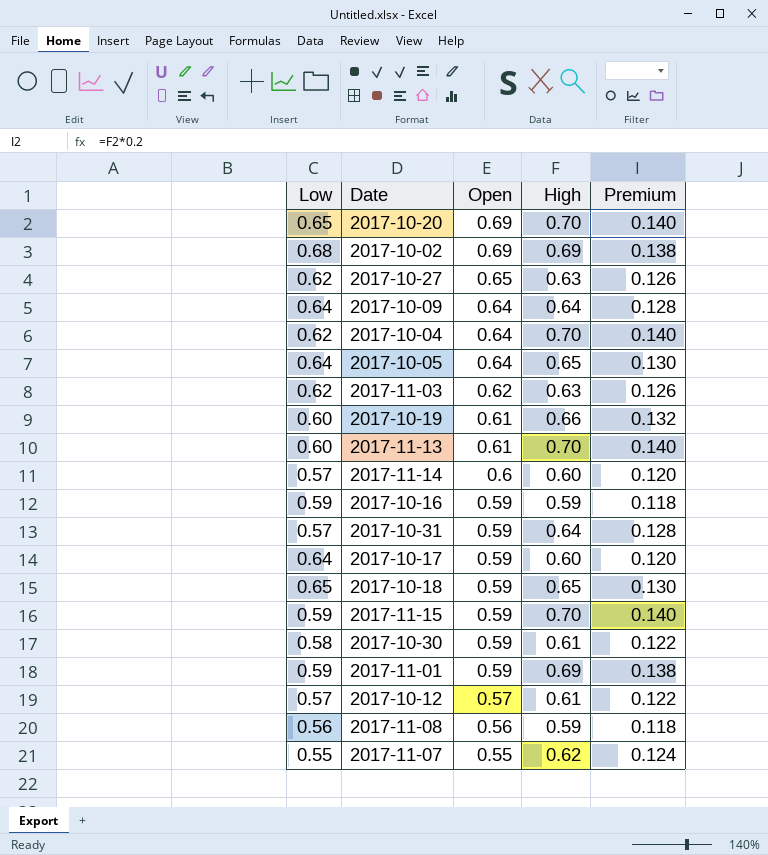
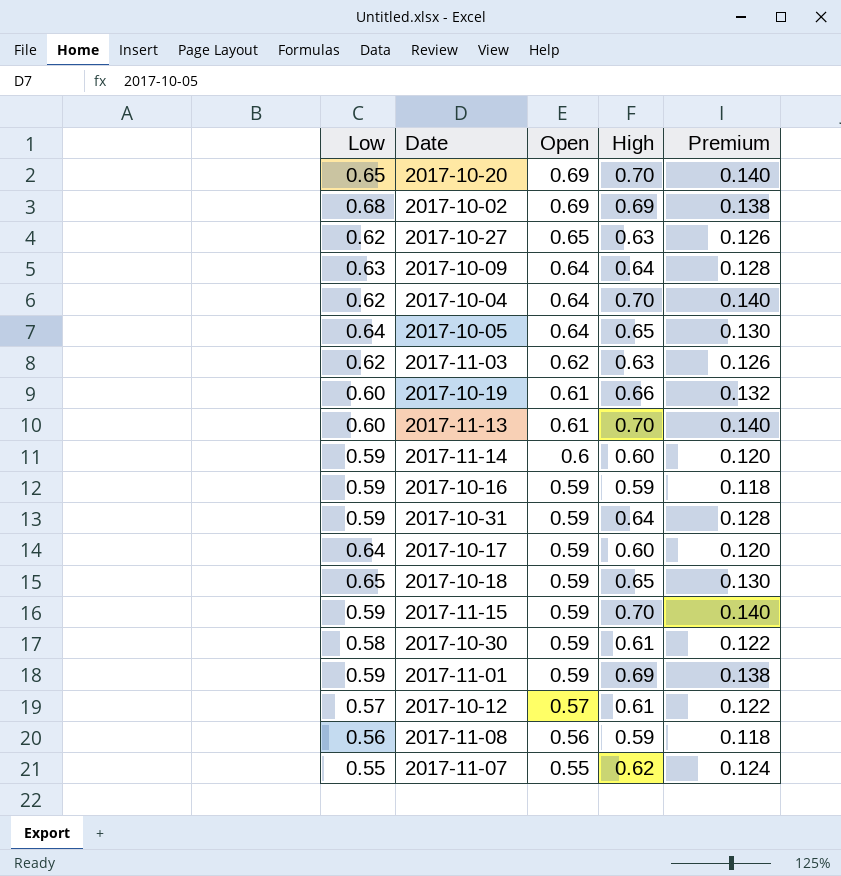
2017-10-09 | Low: 0.64 -> 0.63
2017-11-14 | Low: 0.57 -> 0.59
2017-10-31 | Low: 0.57 -> 0.59

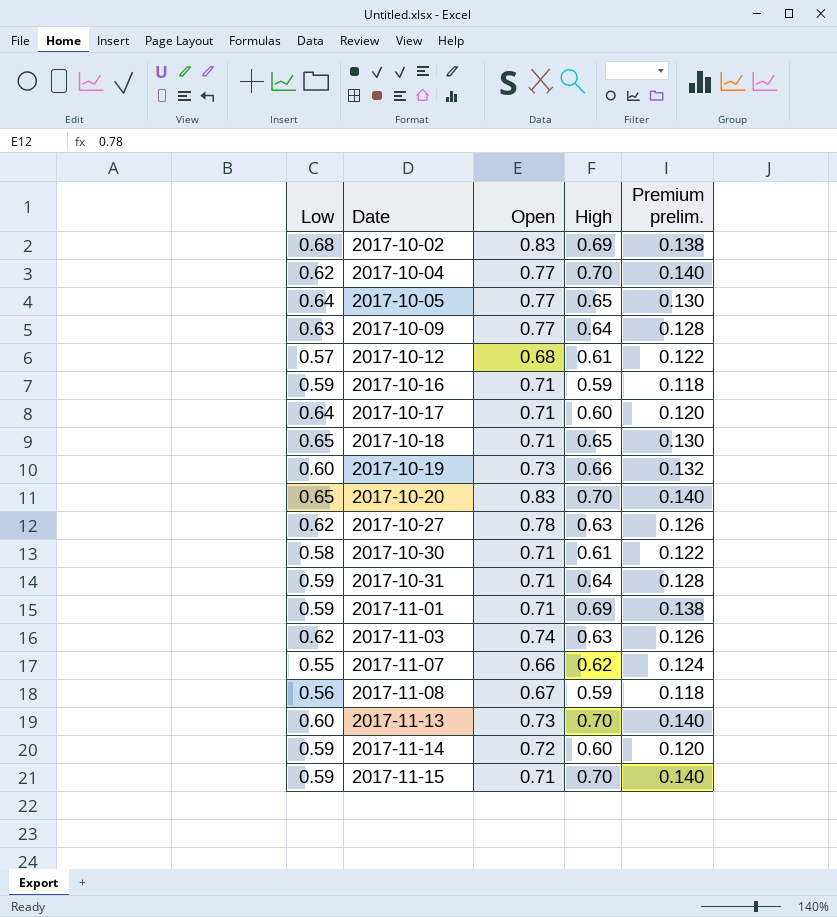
row order: Open descending -> Date ascending
column name: Premium -> Premium prelim.
2017-10-02 | Open: 0.69 -> 0.83
2017-10-04 | Open: 0.64 -> 0.77
2017-10-05 | Open: 0.64 -> 0.77
2017-10-09 | Open: 0.64 -> 0.77
2017-10-12 | Open: 0.57 -> 0.68
2017-10-16 | Open: 0.59 -> 0.71
2017-10-17 | Open: 0.59 -> 0.71
2017-10-18 | Open: 0.59 -> 0.71
2017-10-19 | Open: 0.61 -> 0.73
2017-10-20 | Open: 0.69 -> 0.83
2017-10-27 | Open: 0.65 -> 0.78
2017-10-30 | Open: 0.59 -> 0.71
2017-10-31 | Open: 0.59 -> 0.71
2017-11-01 | Open: 0.59 -> 0.71
2017-11-03 | Open: 0.62 -> 0.74
2017-11-07 | Open: 0.55 -> 0.66
2017-11-08 | Open: 0.56 -> 0.67
2017-11-13 | Open: 0.61 -> 0.73
2017-11-14 | Open: 0.6 -> 0.72
2017-11-15 | Open: 0.59 -> 0.71

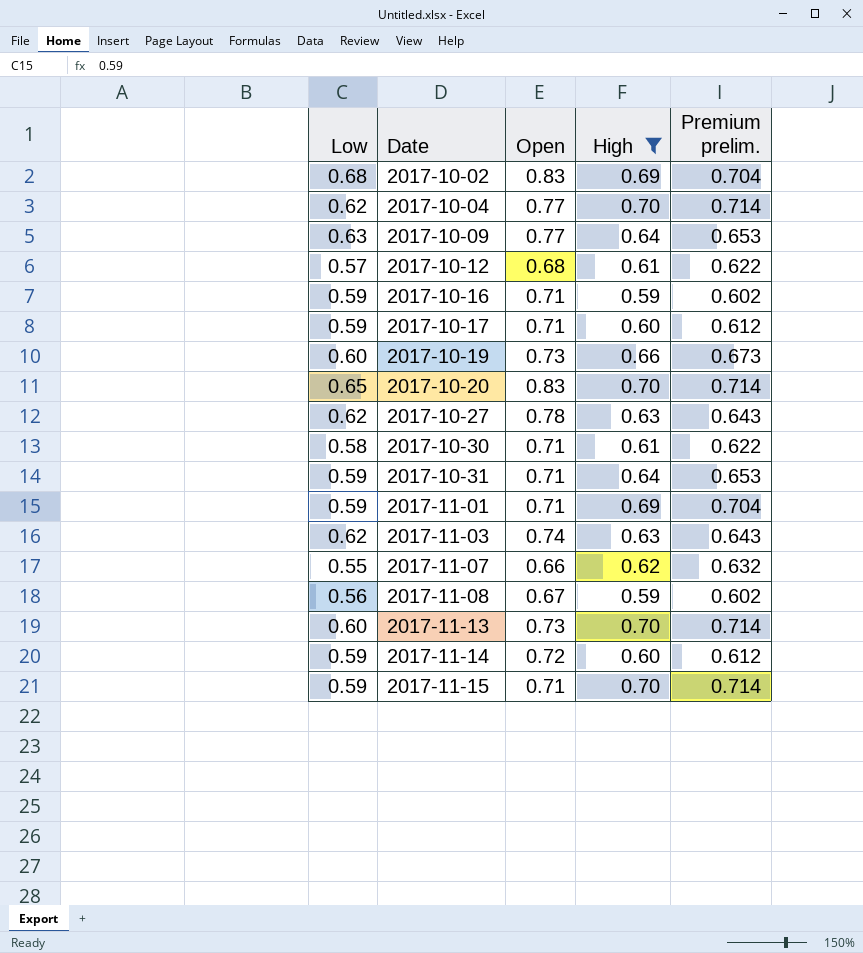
filter: none -> High != 0.65
column Premium prelim. | formula: [High] * 0.2 -> [High] * 1.02
2017-10-17 | Low: 0.64 -> 0.59

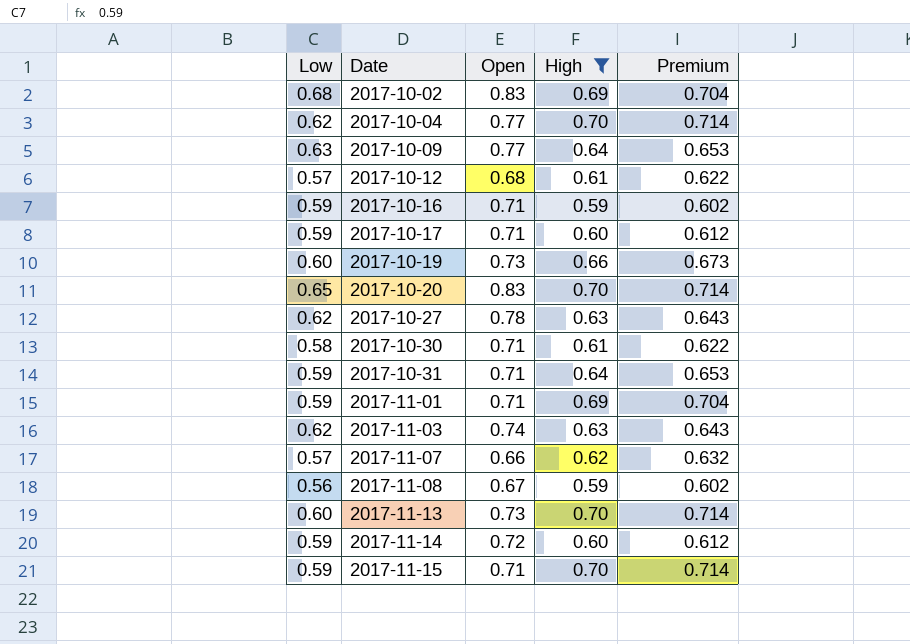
column name: Premium prelim. -> Premium
2017-11-07 | Low: 0.55 -> 0.57

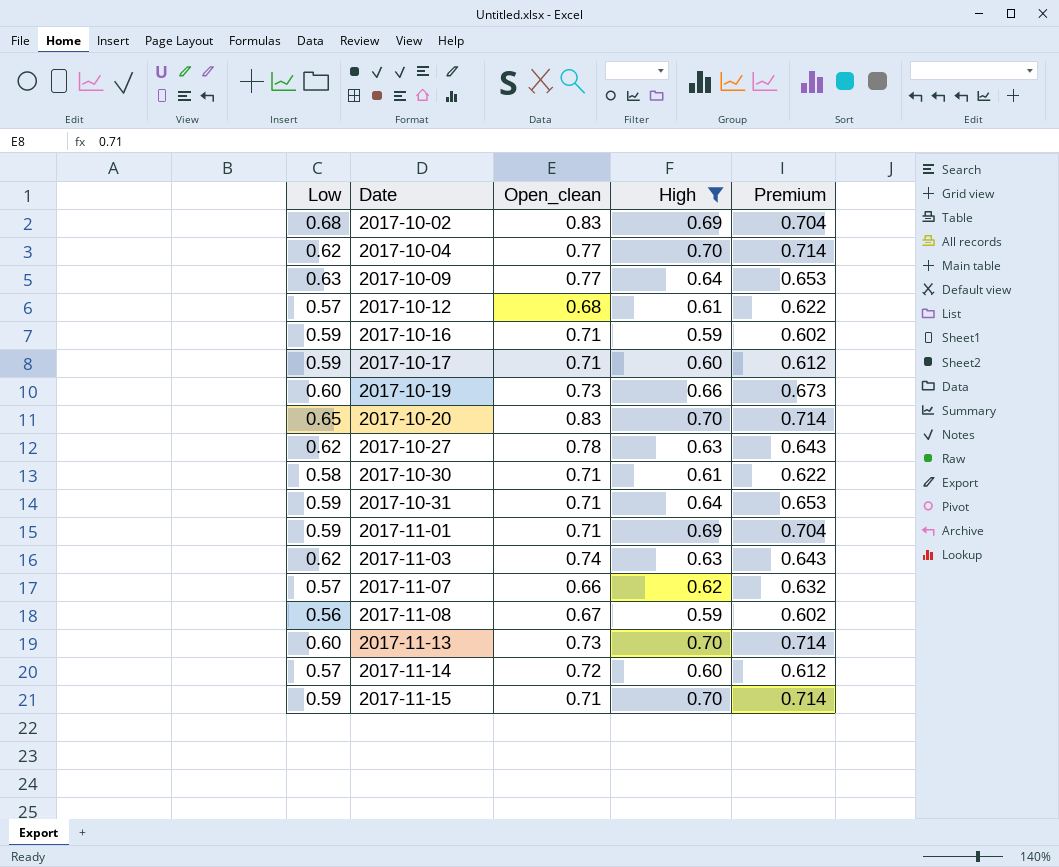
column name: Open -> Open_clean
2017-11-14 | Low: 0.59 -> 0.57

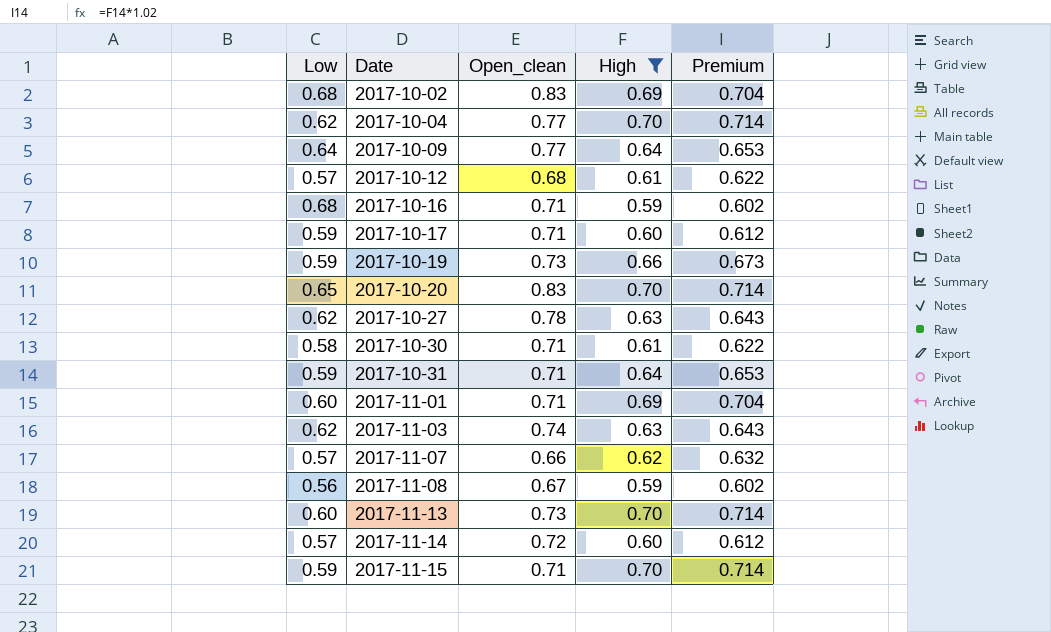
2017-10-09 | Low: 0.63 -> 0.64
2017-10-16 | Low: 0.59 -> 0.68
2017-10-19 | Low: 0.60 -> 0.59
2017-11-01 | Low: 0.59 -> 0.60

